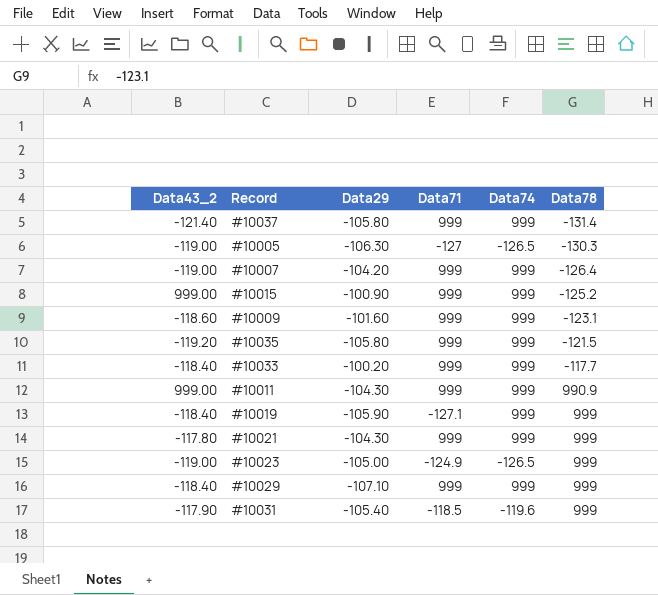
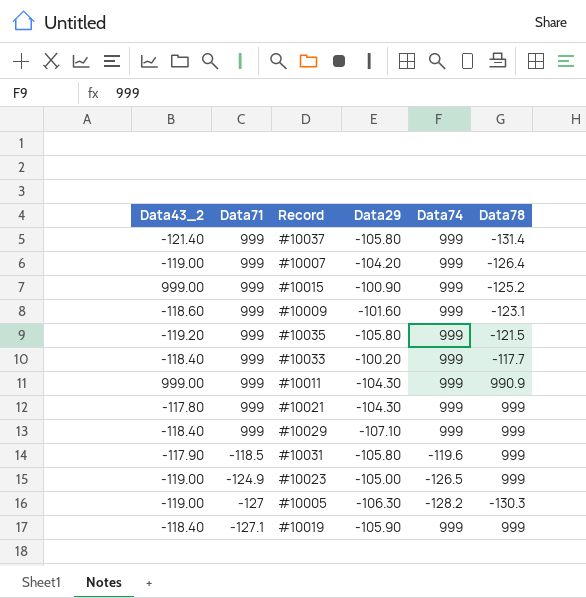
row order: Data78 ascending -> Data71 descending
column Data71 | position: 4 -> 2
#10031 | Data29: -105.40 -> -105.80
#10005 | Data74: -126.5 -> -128.2

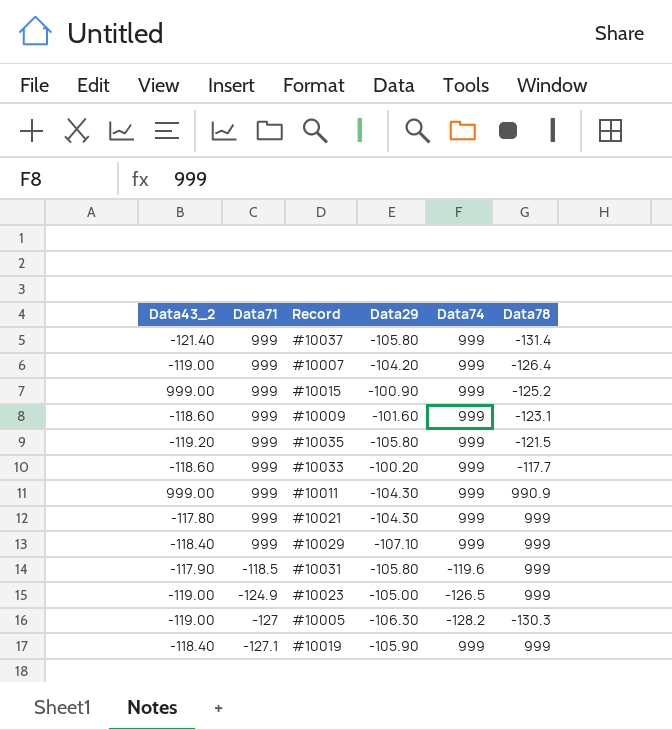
#10033 | Data43_2: -118.40 -> -118.60

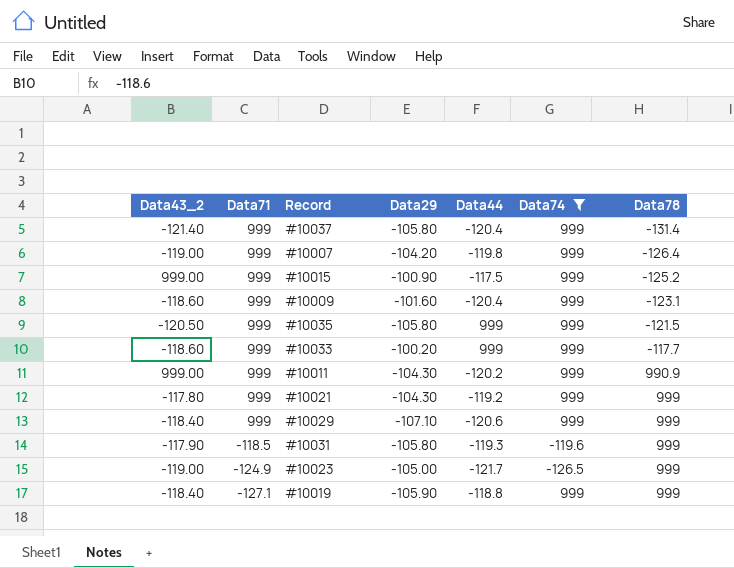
filter: none -> Data74 != -128.2
column Data44 | position: none -> 5
#10035 | Data43_2: -119.20 -> -120.50

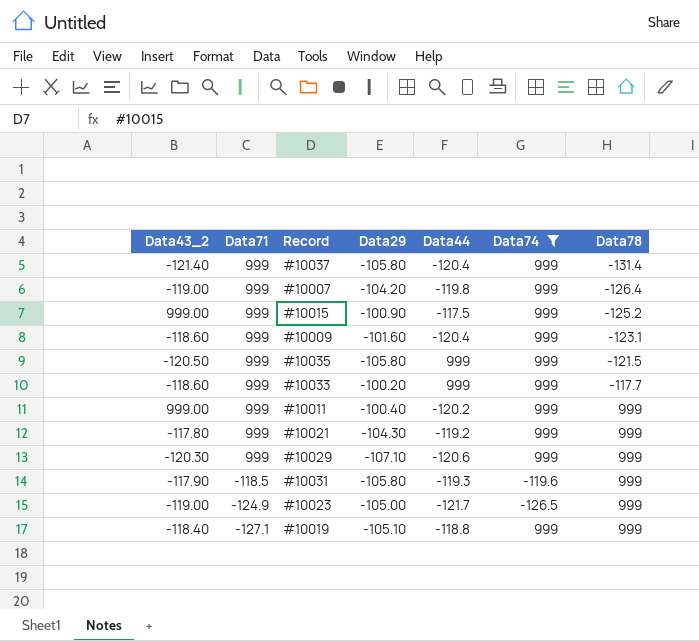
#10011 | Data29: -104.30 -> -100.40
#10011 | Data78: 990.9 -> 999
#10029 | Data43_2: -118.40 -> -120.30
#10019 | Data29: -105.90 -> -105.10

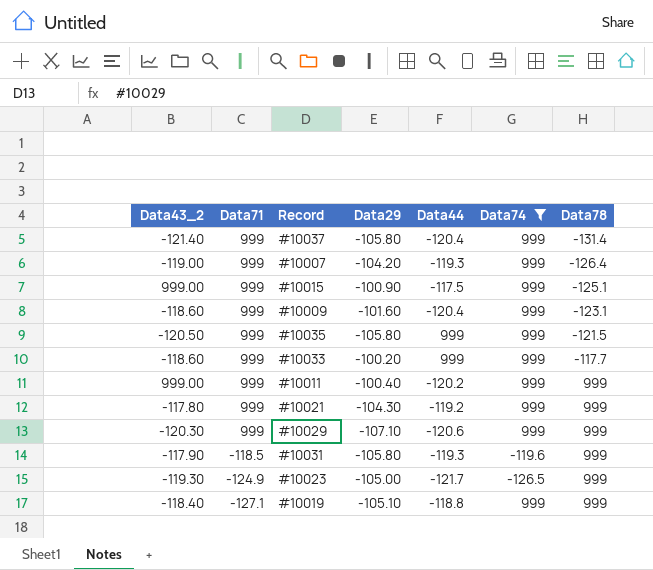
#10007 | Data44: -119.8 -> -119.3
#10015 | Data78: -125.2 -> -125.1
#10023 | Data43_2: -119.00 -> -119.30

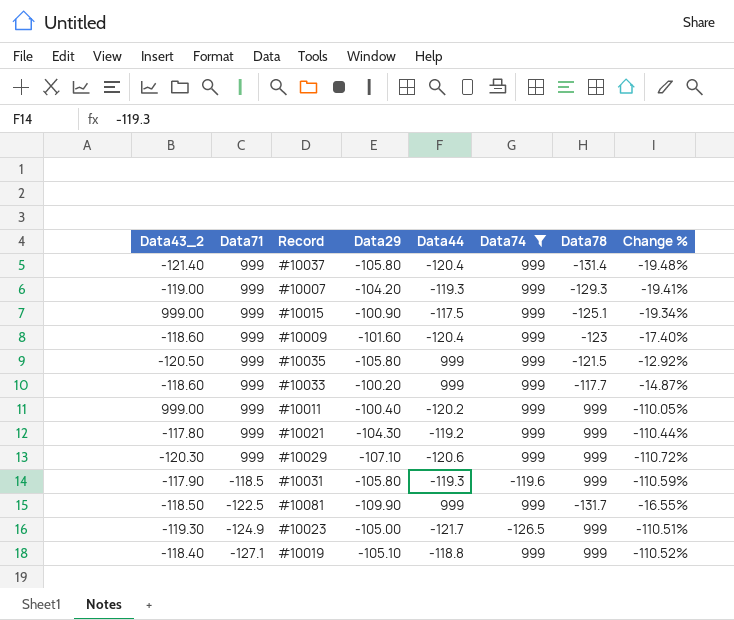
column Change % | formula: none -> ([Data29] - [Data78]) / [Data78]
#10007 | Data78: -126.4 -> -129.3
#10009 | Data78: -123.1 -> -123
row #10081: none -> -118.50 | -122.5 | -109.90 | 999 | 999 | -131.7 | -16.55%

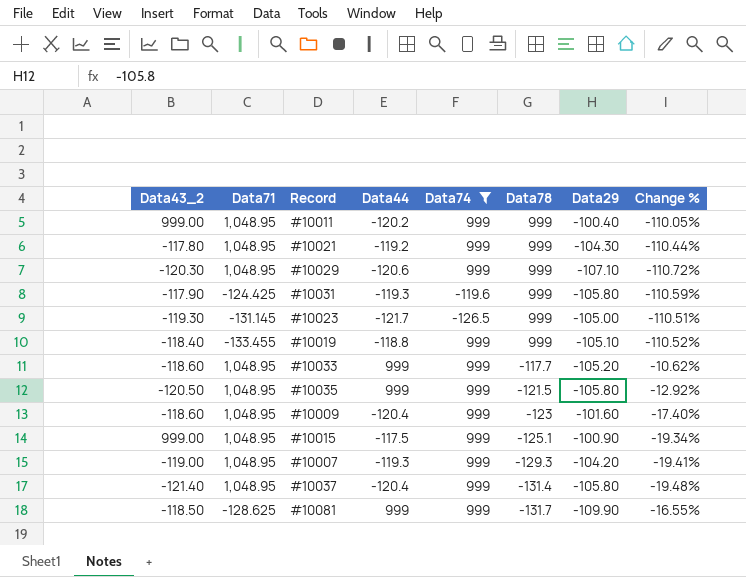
row order: Data71 descending -> Data78 descending
column Data29 | position: 4 -> 7
#10011 | Data71: 999 -> 1,048.95
#10021 | Data71: 999 -> 1,048.95
#10029 | Data71: 999 -> 1,048.95
#10031 | Data71: -118.5 -> -124.425
#10023 | Data71: -124.9 -> -131.145
#10019 | Data71: -127.1 -> -133.455
#10033 | Data71: 999 -> 1,048.95
#10033 | Data29: -100.20 -> -105.20
#10033 | Change %: -14.87% -> -10.62%
#10035 | Data71: 999 -> 1,048.95
#10009 | Data71: 999 -> 1,048.95
#10015 | Data71: 999 -> 1,048.95
#10007 | Data71: 999 -> 1,048.95
#10037 | Data71: 999 -> 1,048.95
#10081 | Data71: -122.5 -> -128.625

